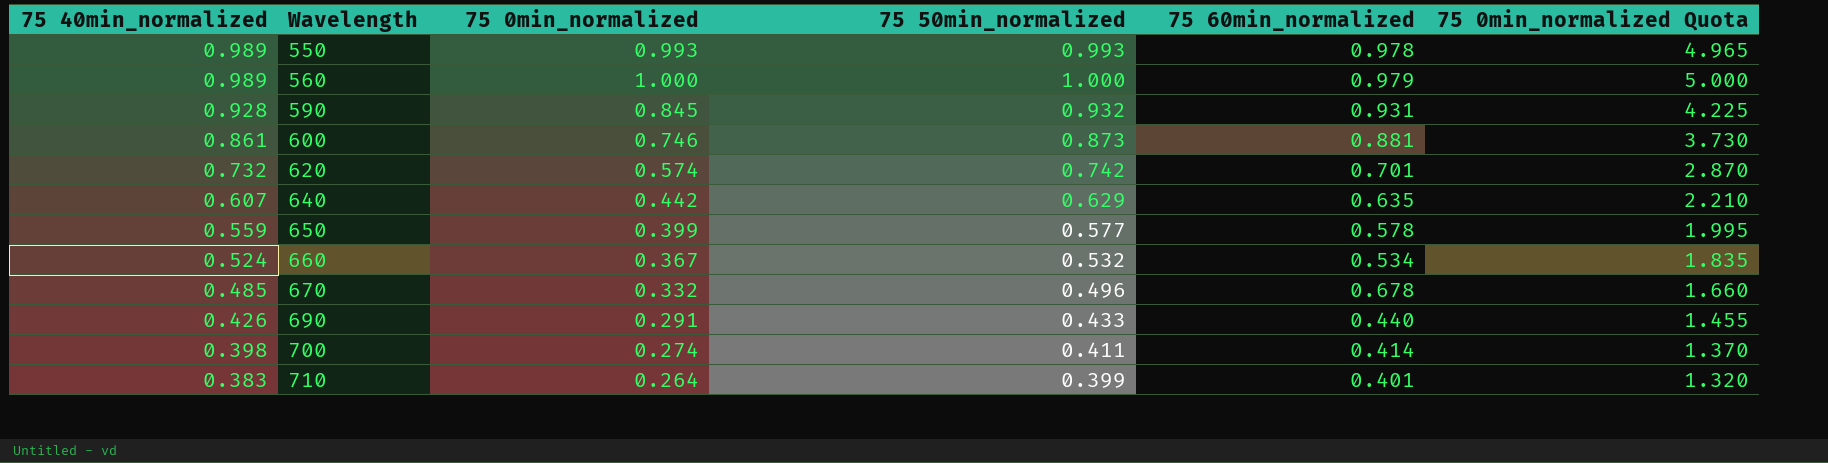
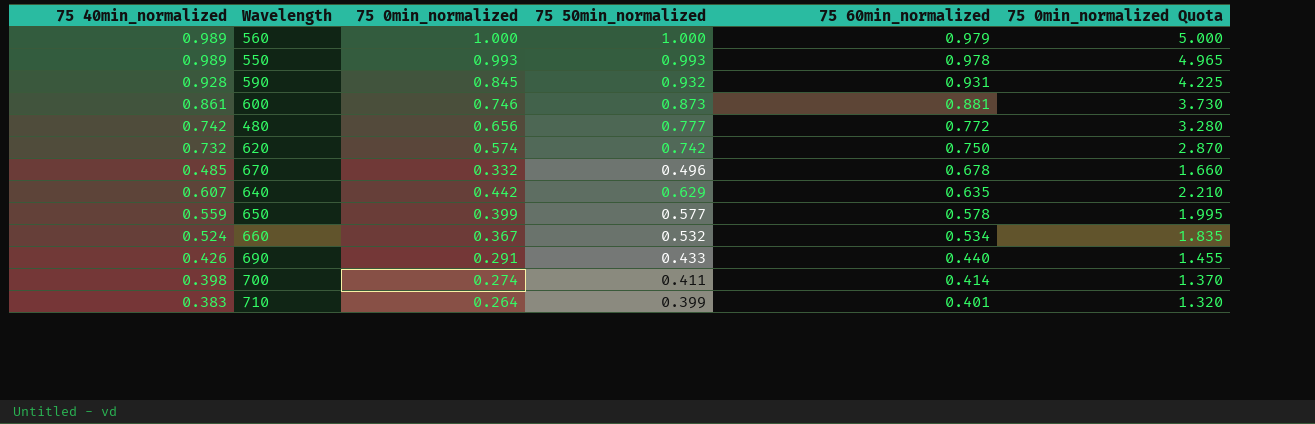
row order: 75 40min_normalized descending -> 75 60min_normalized descending
row 480: none -> 0.742 | 0.656 | 0.777 | 0.772 | 3.280
620 | 75 60min_normalized: 0.701 -> 0.750

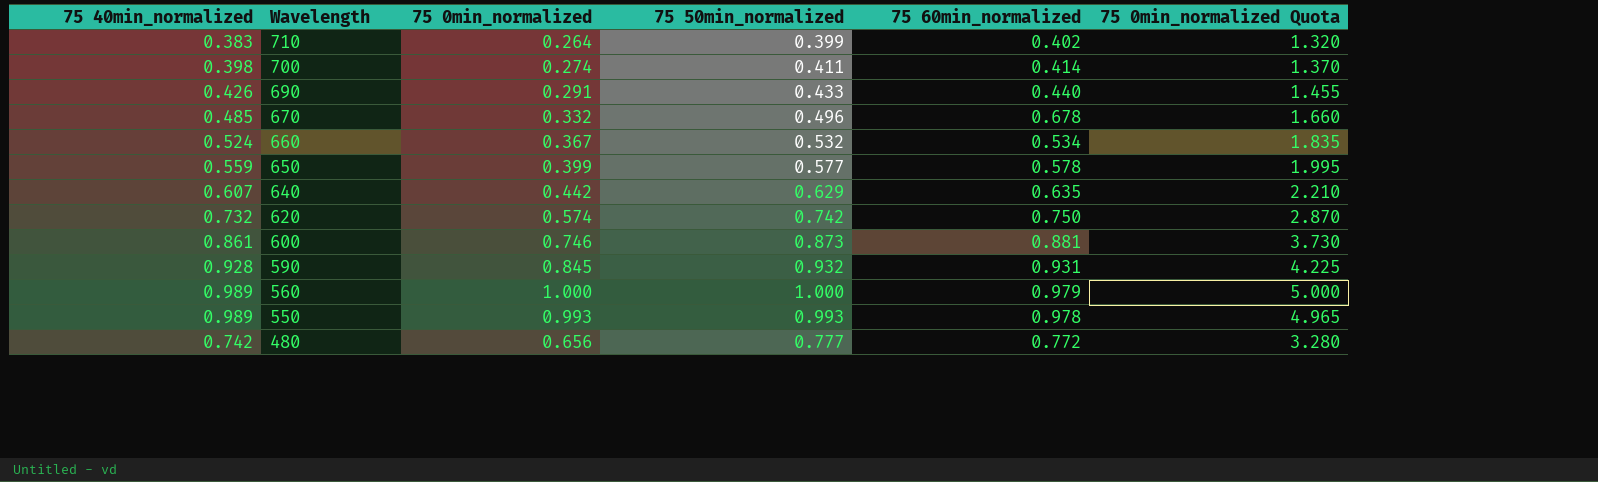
row order: 75 60min_normalized descending -> Wavelength descending
710 | 75 60min_normalized: 0.401 -> 0.402

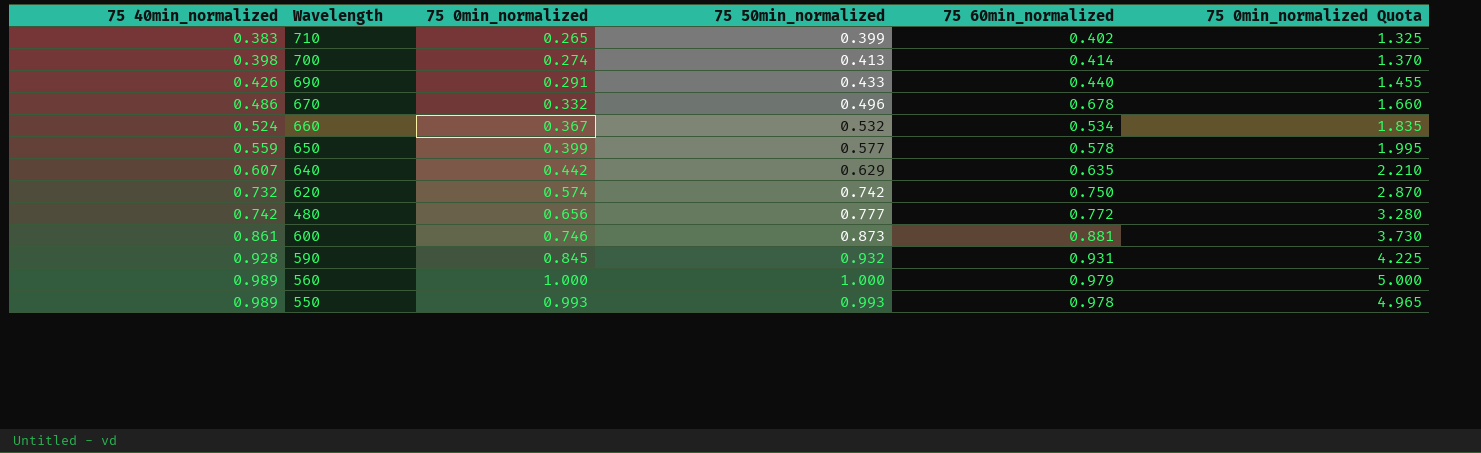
row order: Wavelength descending -> 75 40min_normalized ascending
710 | 75 0min_normalized: 0.264 -> 0.265
710 | 75 0min_normalized Quota: 1.320 -> 1.325
700 | 75 50min_normalized: 0.411 -> 0.413
670 | 75 40min_normalized: 0.485 -> 0.486

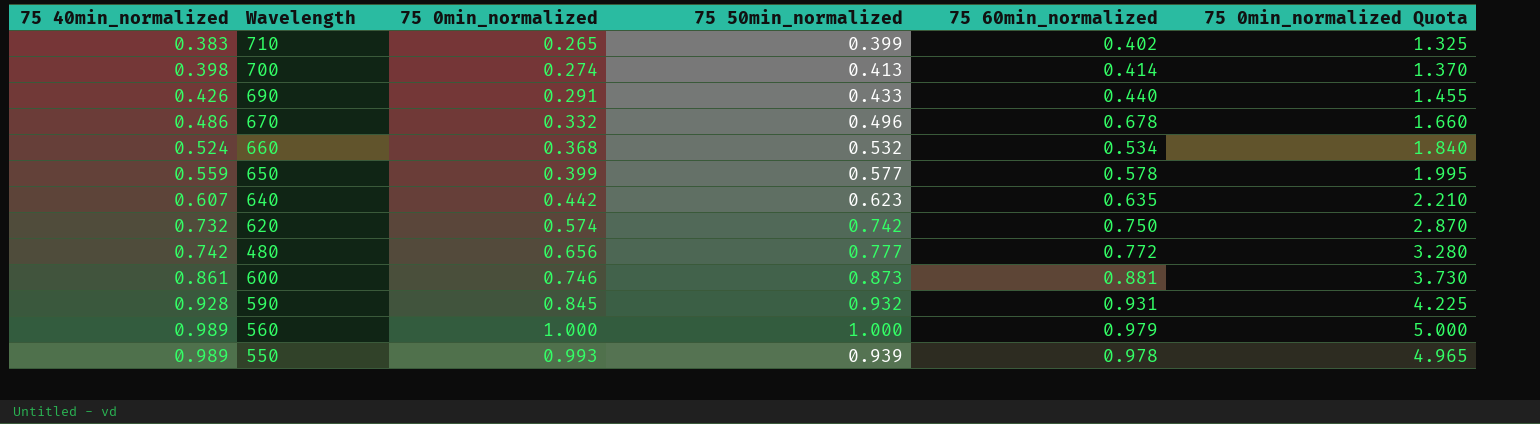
660 | 75 0min_normalized: 0.367 -> 0.368
660 | 75 0min_normalized Quota: 1.835 -> 1.840
640 | 75 50min_normalized: 0.629 -> 0.623
550 | 75 50min_normalized: 0.993 -> 0.939

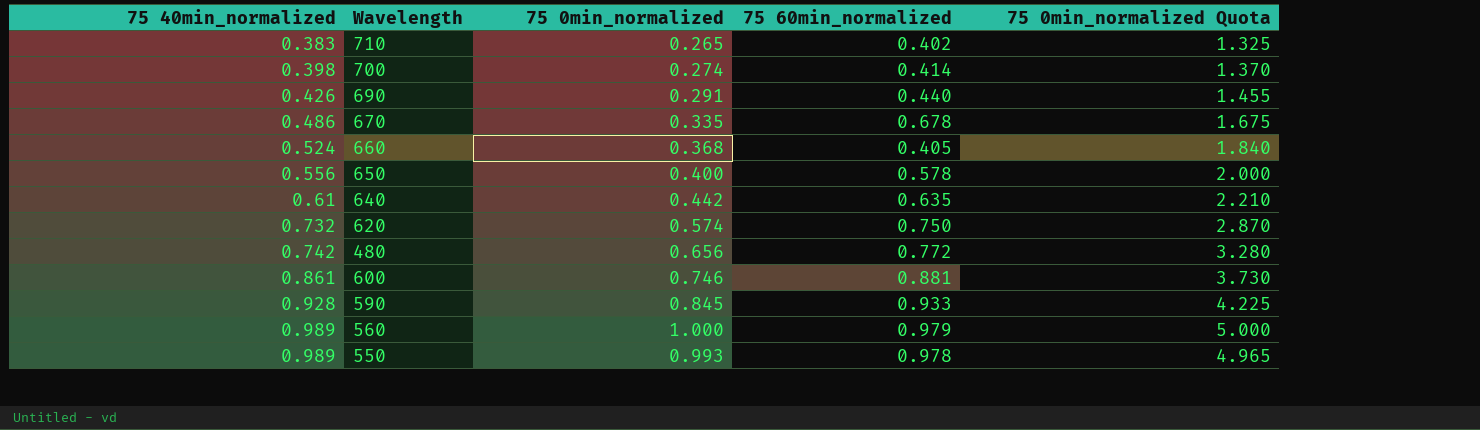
column 75 50min_normalized | position: 4 -> none
670 | 75 0min_normalized: 0.332 -> 0.335
670 | 75 0min_normalized Quota: 1.660 -> 1.675
660 | 75 60min_normalized: 0.534 -> 0.405
650 | 75 40min_normalized: 0.559 -> 0.556
650 | 75 0min_normalized: 0.399 -> 0.400
650 | 75 0min_normalized Quota: 1.995 -> 2.000
640 | 75 40min_normalized: 0.607 -> 0.61
590 | 75 60min_normalized: 0.931 -> 0.933

